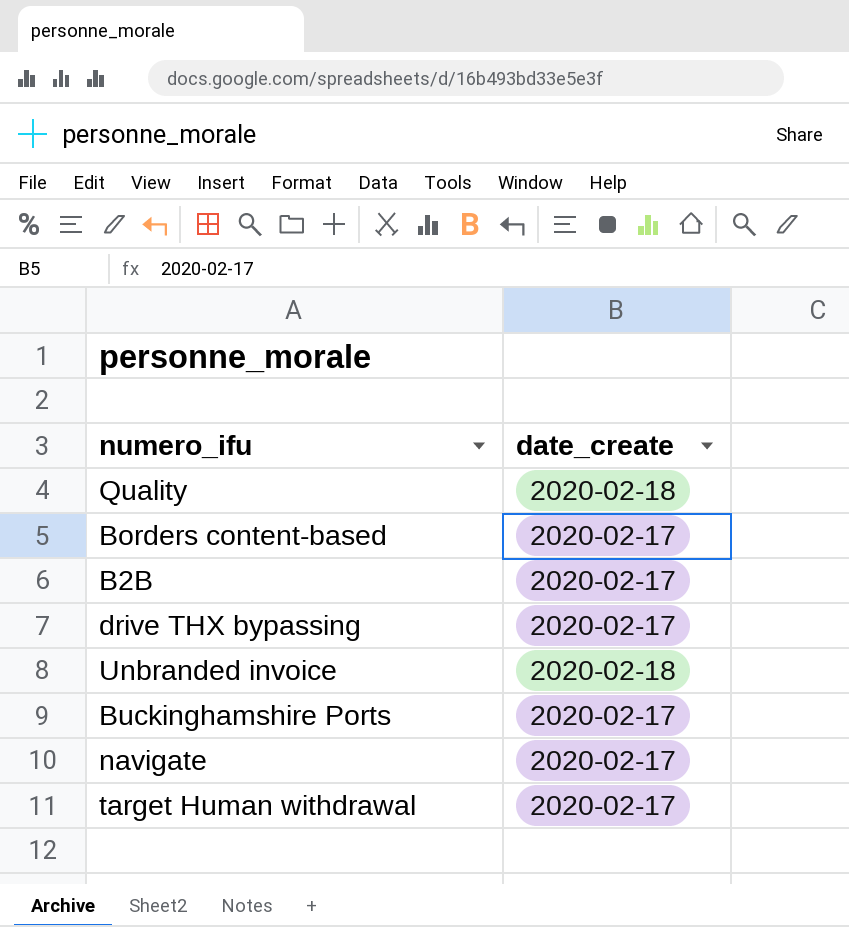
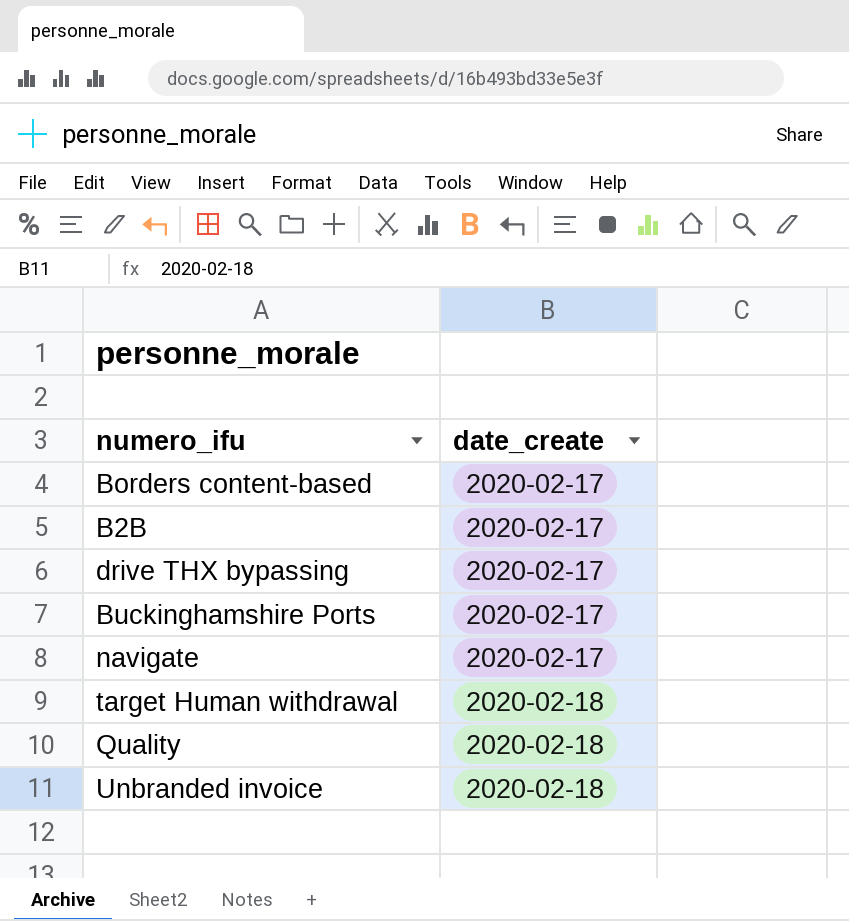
row order: none -> date_create ascending
target Human withdrawal | date_create: 2020-02-17 -> 2020-02-18

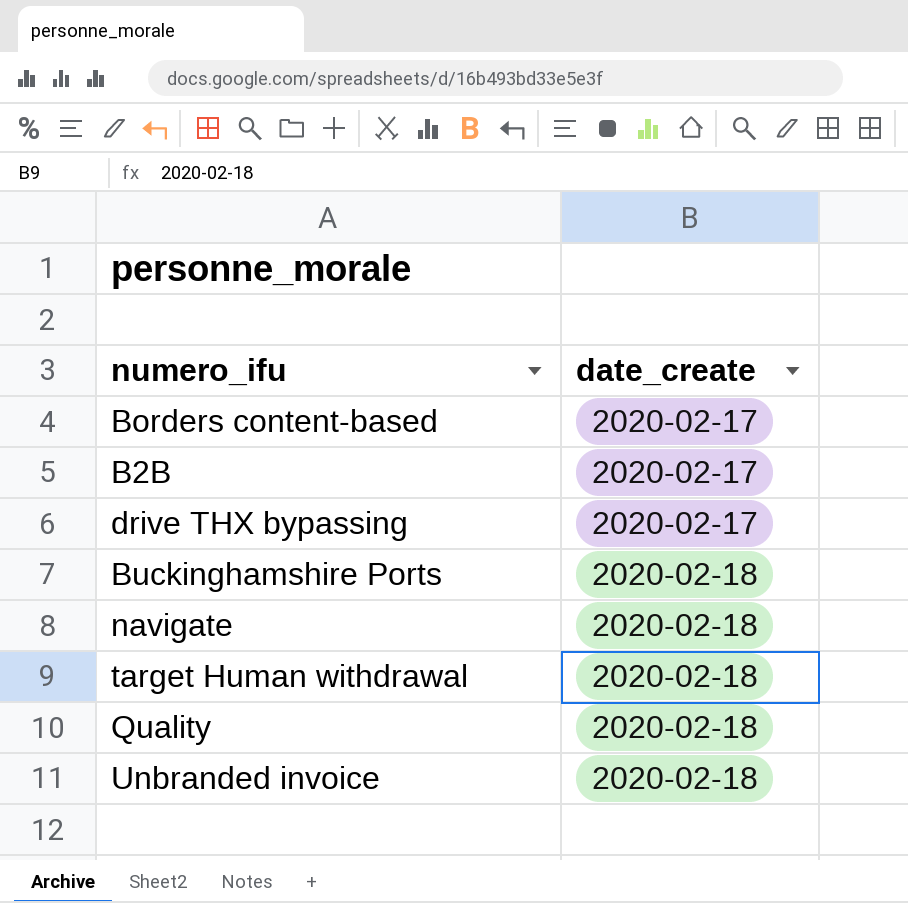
Buckinghamshire Ports | date_create: 2020-02-17 -> 2020-02-18
navigate | date_create: 2020-02-17 -> 2020-02-18

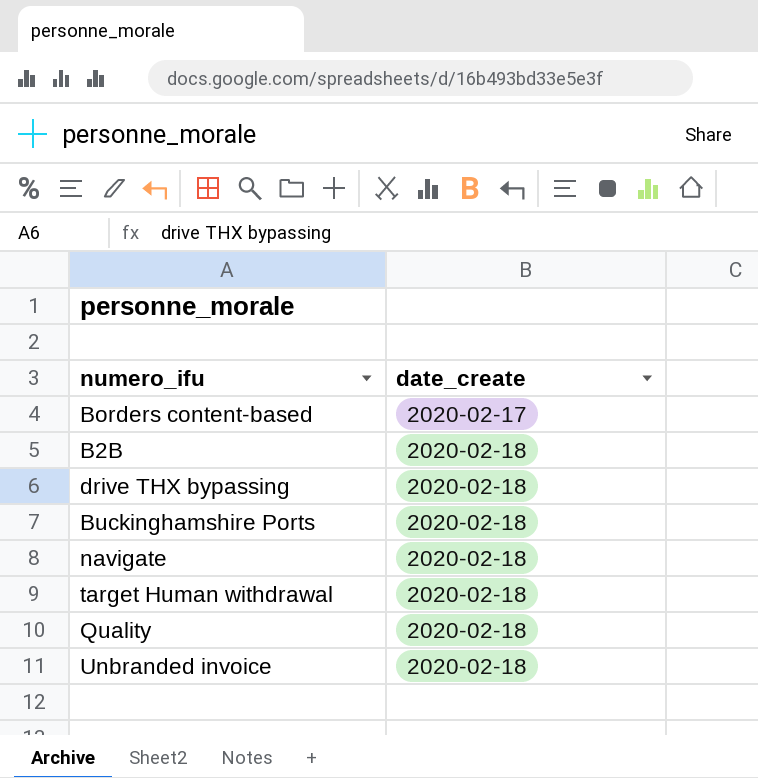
B2B | date_create: 2020-02-17 -> 2020-02-18
drive THX bypassing | date_create: 2020-02-17 -> 2020-02-18

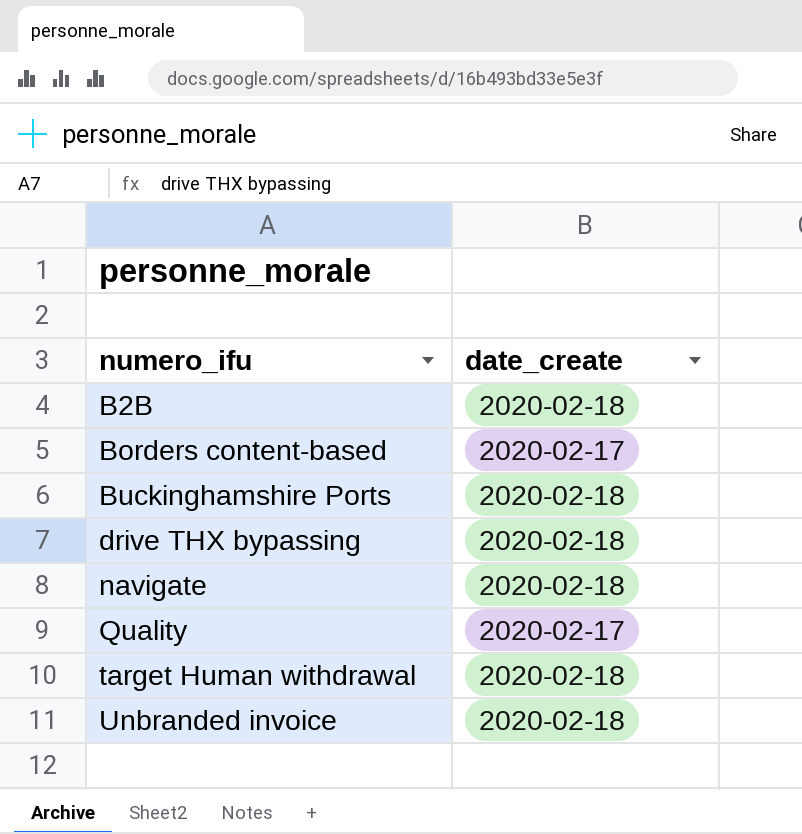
row order: date_create ascending -> numero_ifu ascending
Quality | date_create: 2020-02-18 -> 2020-02-17

